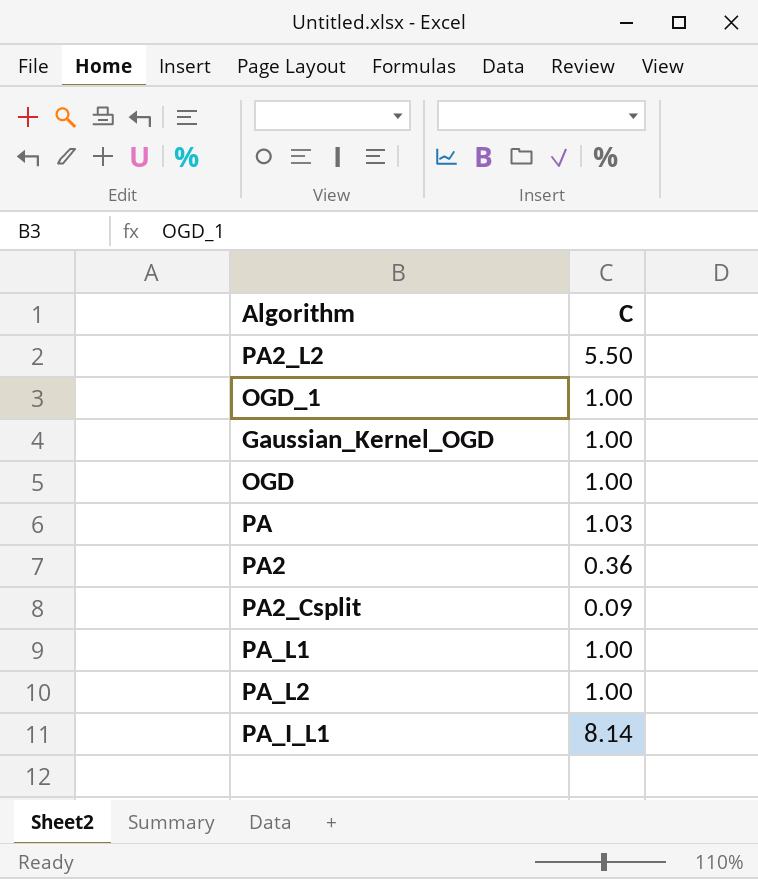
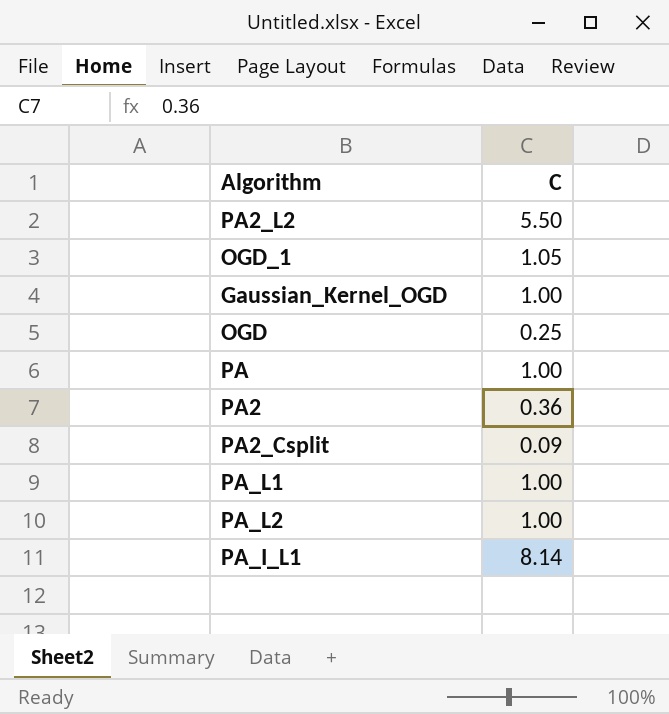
OGD_1 | C: 1.00 -> 1.05
OGD | C: 1.00 -> 0.25
PA | C: 1.03 -> 1.00

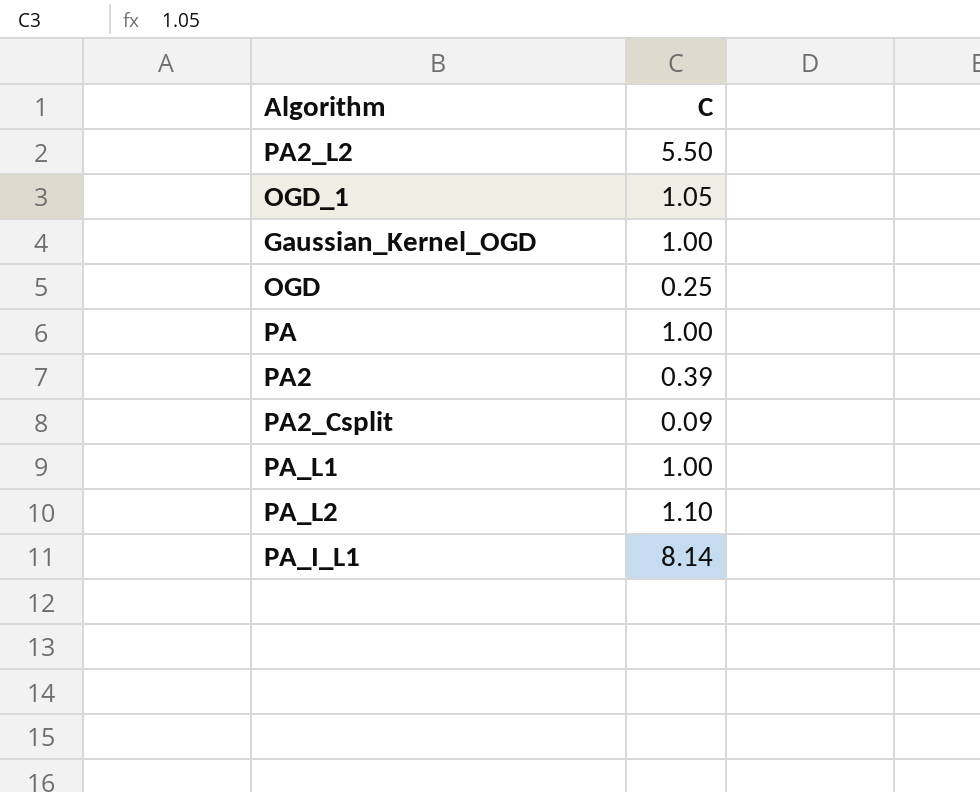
PA2 | C: 0.36 -> 0.39
PA_L2 | C: 1.00 -> 1.10

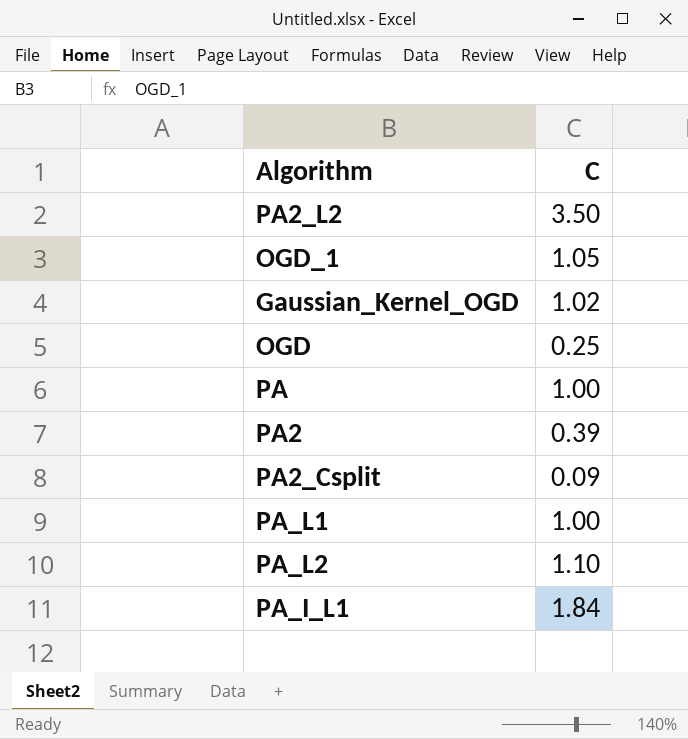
PA2_L2 | C: 5.50 -> 3.50
Gaussian_Kernel_OGD | C: 1.00 -> 1.02
PA_I_L1 | C: 8.14 -> 1.84

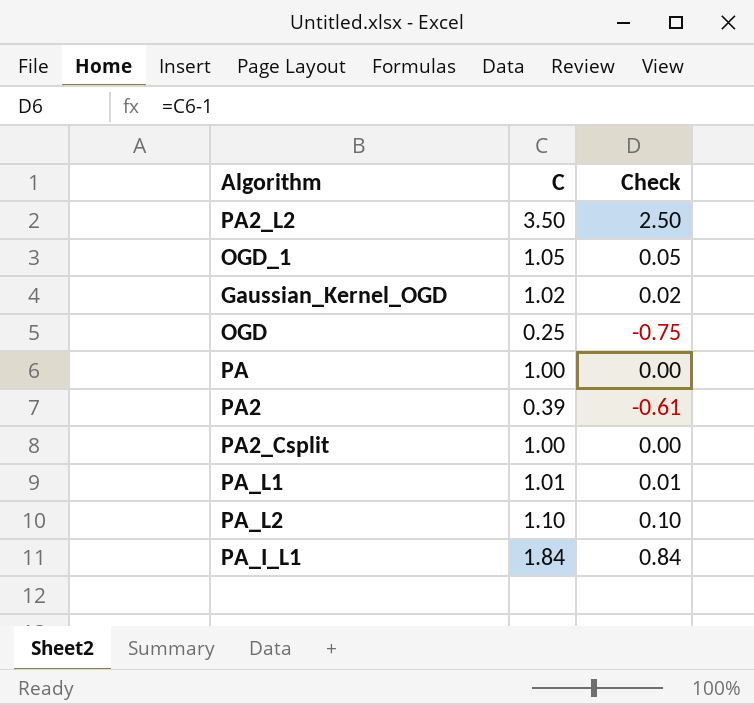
column Check | formula: none -> [C] - 1
PA2_Csplit | C: 0.09 -> 1.00
PA_L1 | C: 1.00 -> 1.01

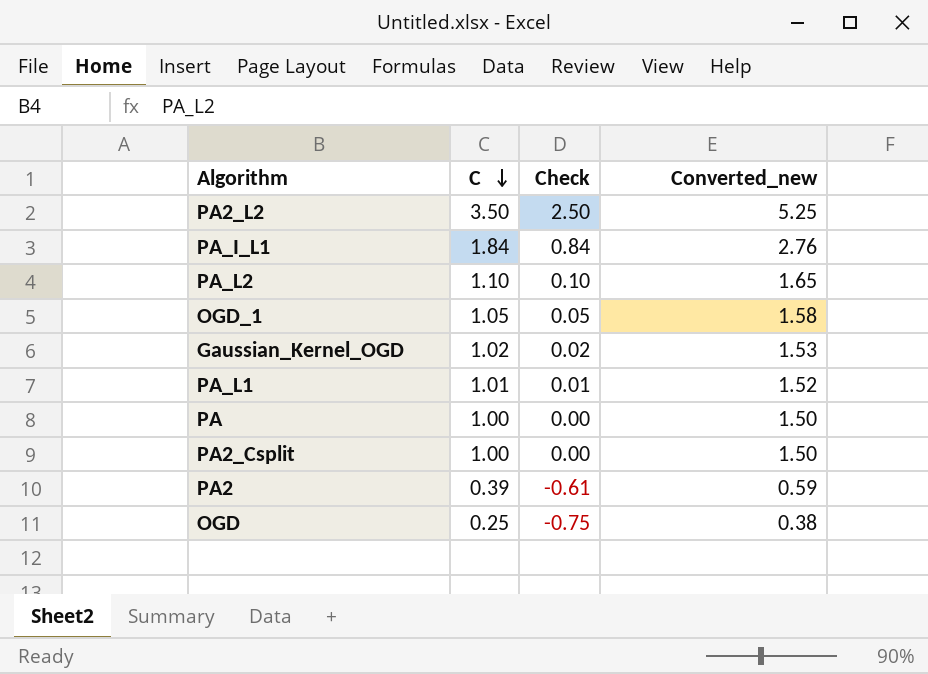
row order: none -> C descending
column Converted_new | formula: none -> [C] * 1.5

